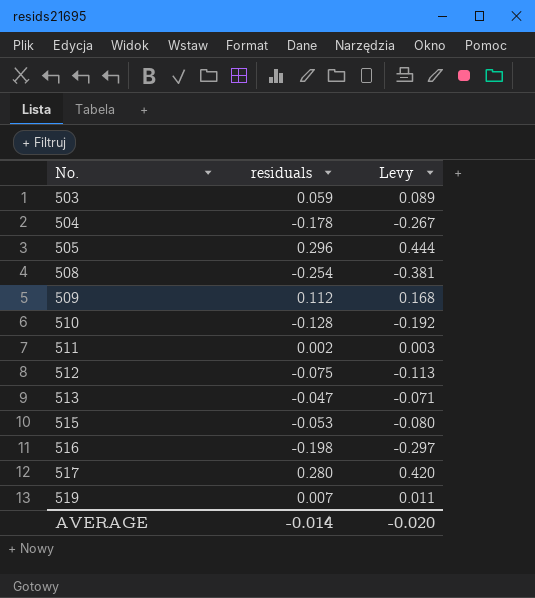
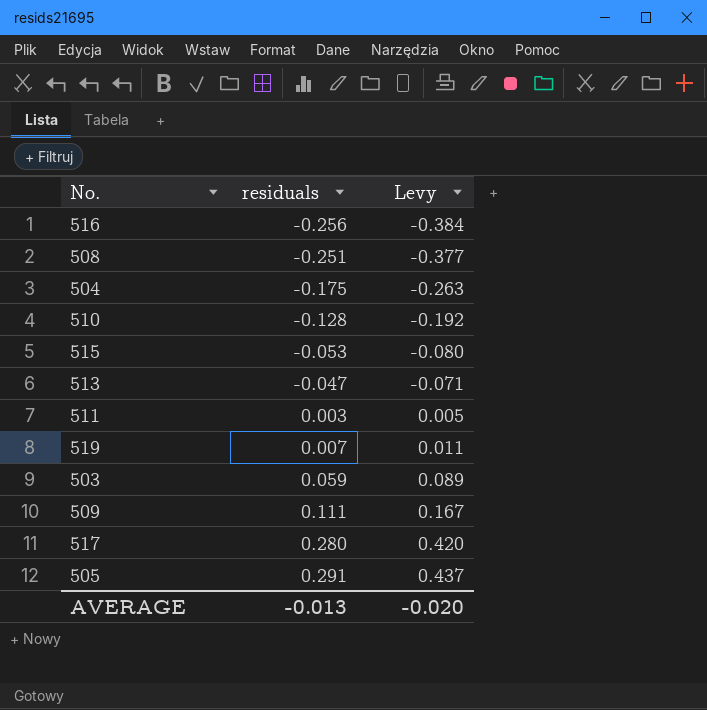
row order: No. ascending -> residuals ascending
row 512: -0.075 | -0.113 -> none
516 | residuals: -0.198 -> -0.256
516 | Levy: -0.297 -> -0.384
508 | residuals: -0.254 -> -0.251
508 | Levy: -0.381 -> -0.377
504 | residuals: -0.178 -> -0.175
504 | Levy: -0.267 -> -0.263
511 | residuals: 0.002 -> 0.003
511 | Levy: 0.003 -> 0.005
509 | residuals: 0.112 -> 0.111
509 | Levy: 0.168 -> 0.167
505 | residuals: 0.296 -> 0.291
505 | Levy: 0.444 -> 0.437
AVERAGE | residuals: -0.014 -> -0.013

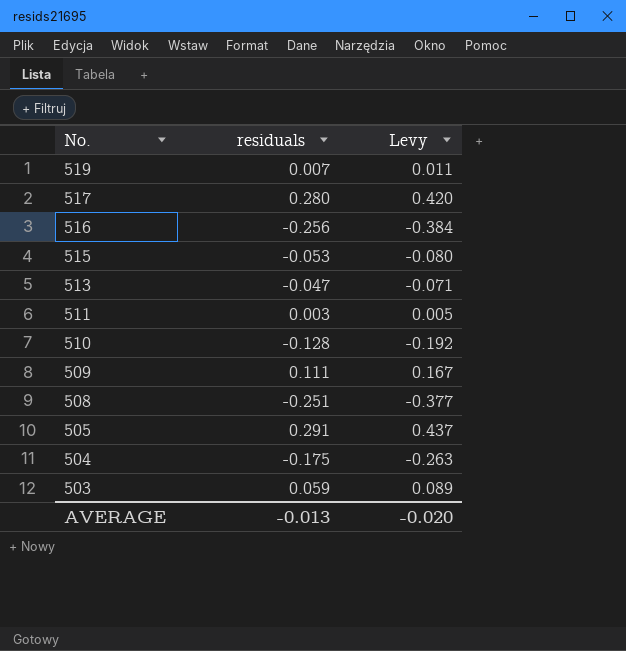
row order: residuals ascending -> No. descending

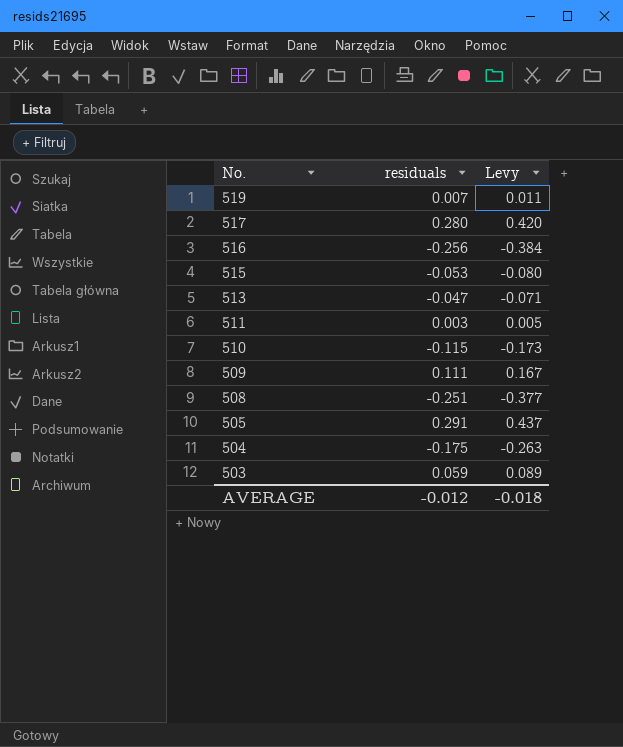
510 | residuals: -0.128 -> -0.115
510 | Levy: -0.192 -> -0.173
AVERAGE | residuals: -0.013 -> -0.012
AVERAGE | Levy: -0.020 -> -0.018

